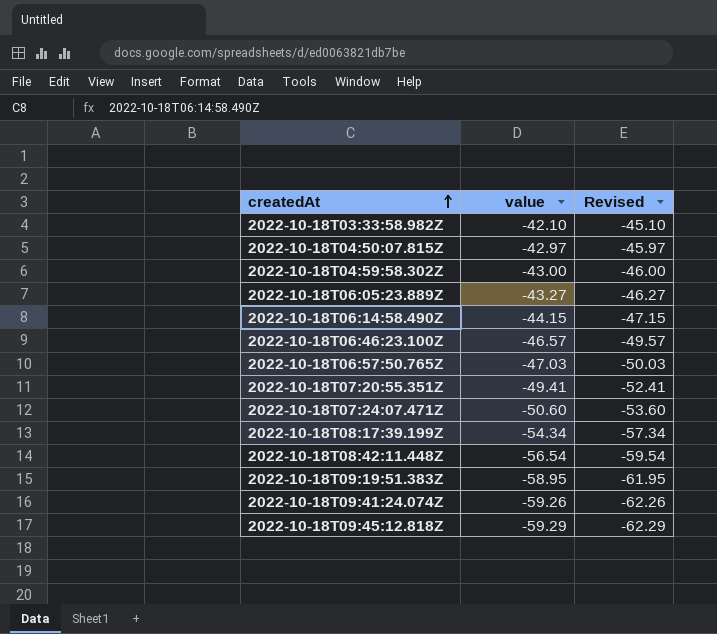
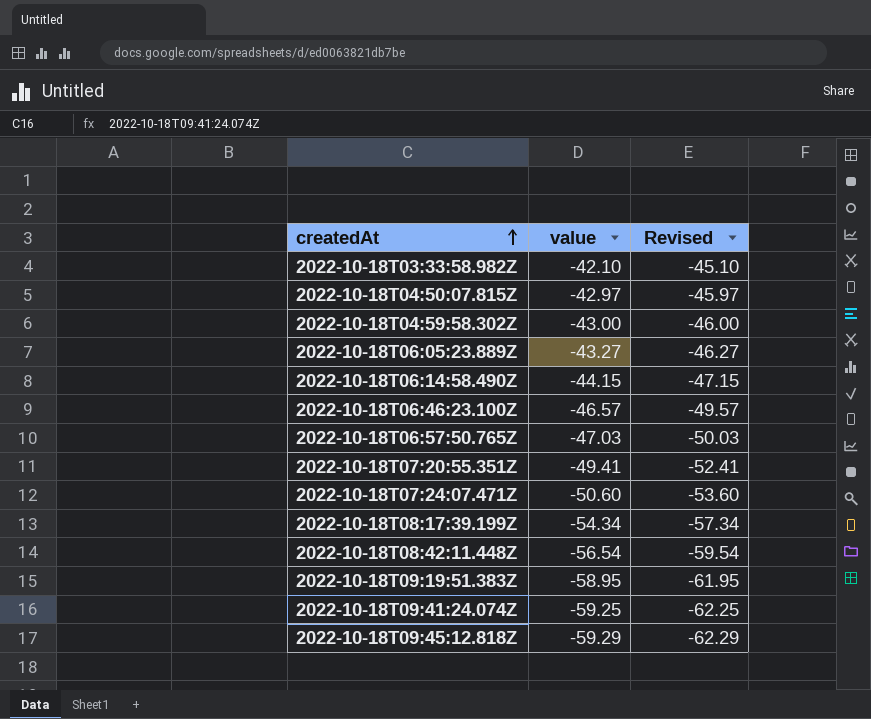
2022-10-18T09:41:24.074Z | value: -59.26 -> -59.25
2022-10-18T09:41:24.074Z | Revised: -62.26 -> -62.25

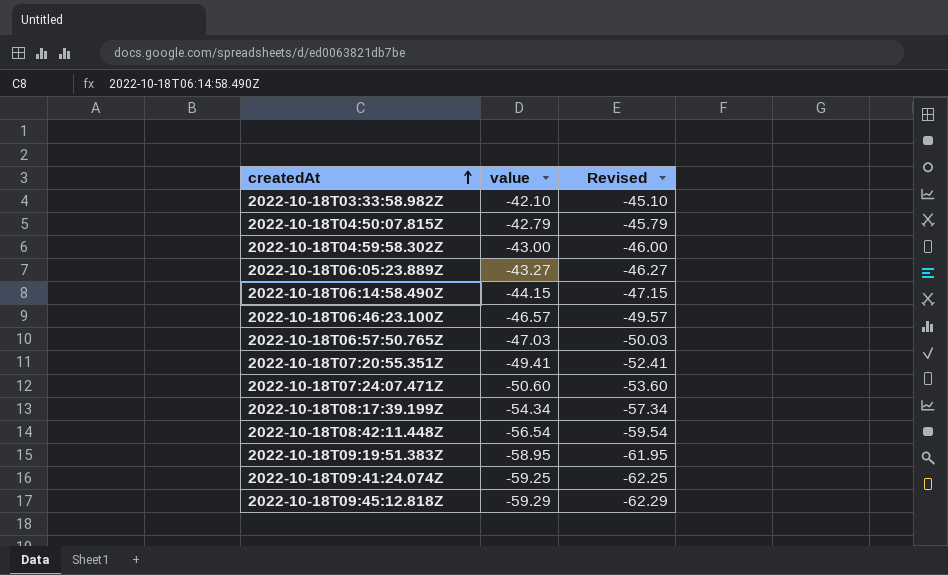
2022-10-18T04:50:07.815Z | value: -42.97 -> -42.79
2022-10-18T04:50:07.815Z | Revised: -45.97 -> -45.79

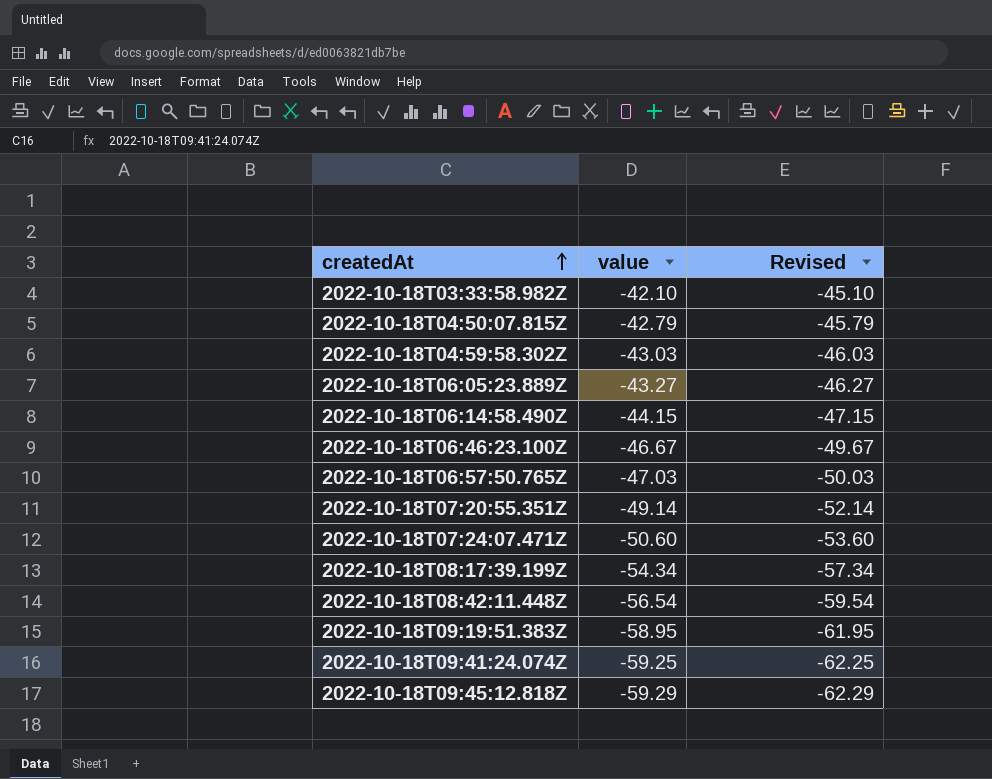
2022-10-18T04:59:58.302Z | value: -43.00 -> -43.03
2022-10-18T04:59:58.302Z | Revised: -46.00 -> -46.03
2022-10-18T06:46:23.100Z | value: -46.57 -> -46.67
2022-10-18T06:46:23.100Z | Revised: -49.57 -> -49.67
2022-10-18T07:20:55.351Z | value: -49.41 -> -49.14
2022-10-18T07:20:55.351Z | Revised: -52.41 -> -52.14

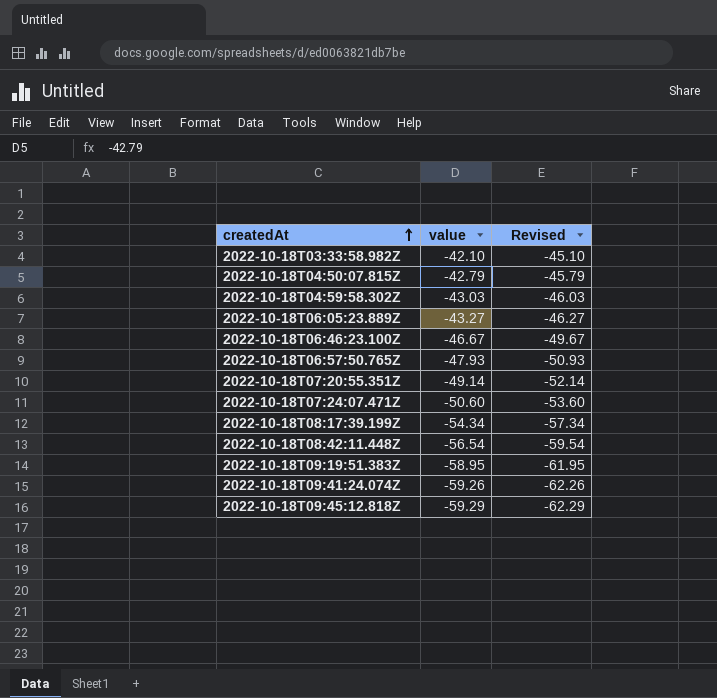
row 2022-10-18T06:14:58.490Z: -44.15 | -47.15 -> none
2022-10-18T06:57:50.765Z | value: -47.03 -> -47.93
2022-10-18T06:57:50.765Z | Revised: -50.03 -> -50.93
2022-10-18T09:41:24.074Z | value: -59.25 -> -59.26
2022-10-18T09:41:24.074Z | Revised: -62.25 -> -62.26

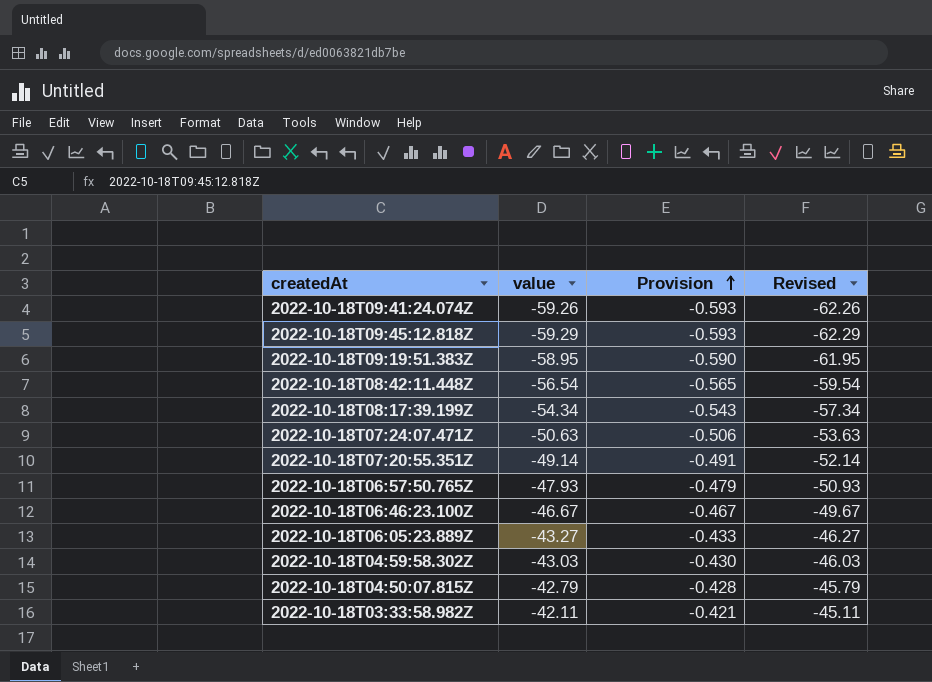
row order: createdAt ascending -> Provision ascending
column Provision | formula: none -> [value] * 0.01
2022-10-18T07:24:07.471Z | value: -50.60 -> -50.63
2022-10-18T07:24:07.471Z | Revised: -53.60 -> -53.63
2022-10-18T03:33:58.982Z | value: -42.10 -> -42.11
2022-10-18T03:33:58.982Z | Revised: -45.10 -> -45.11

